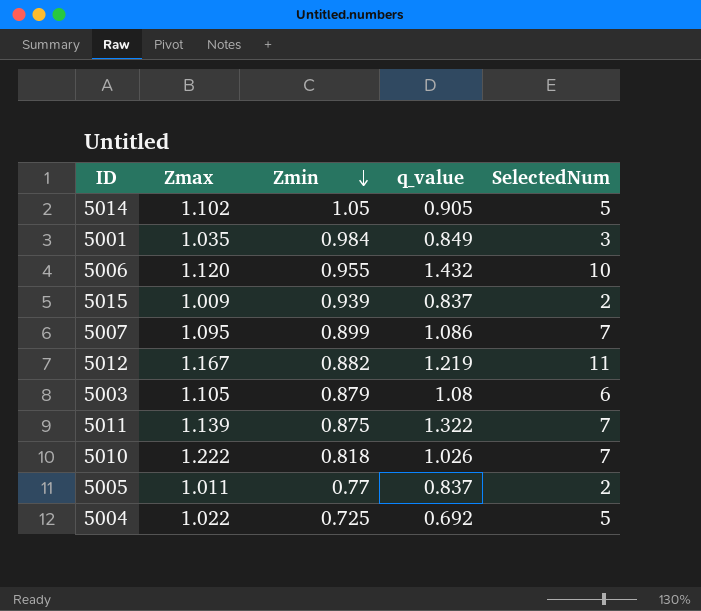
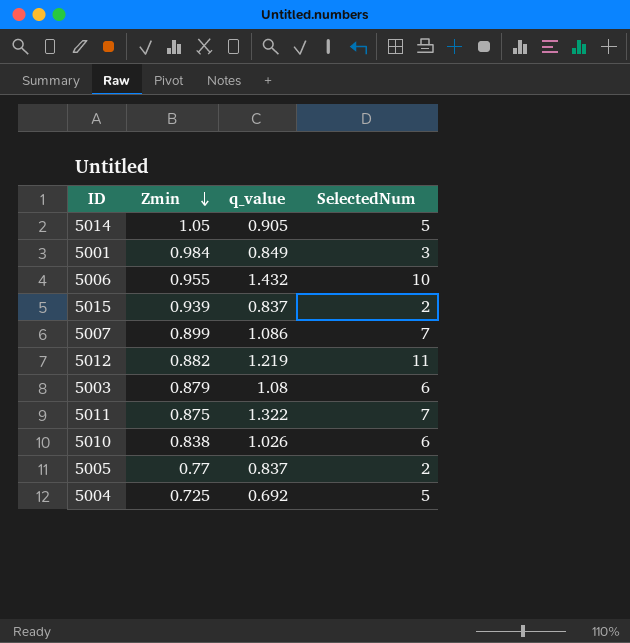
column Zmax | position: 2 -> none
5010 | Zmin: 0.818 -> 0.838
5010 | SelectedNum: 7 -> 6

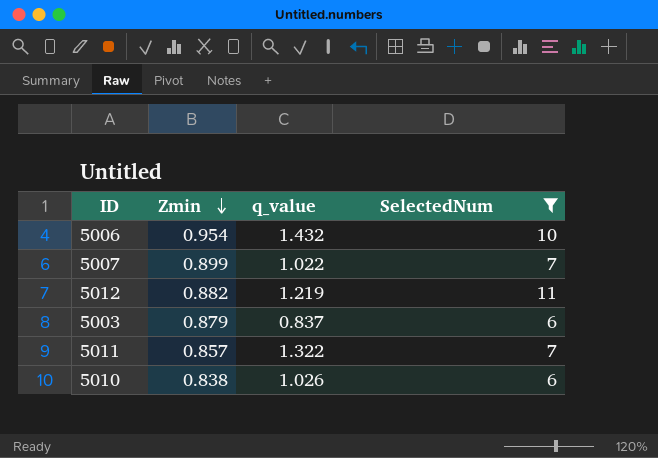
filter: none -> SelectedNum >= 6
5006 | Zmin: 0.955 -> 0.954
5007 | q_value: 1.086 -> 1.022
5003 | q_value: 1.08 -> 0.837
5011 | Zmin: 0.875 -> 0.857

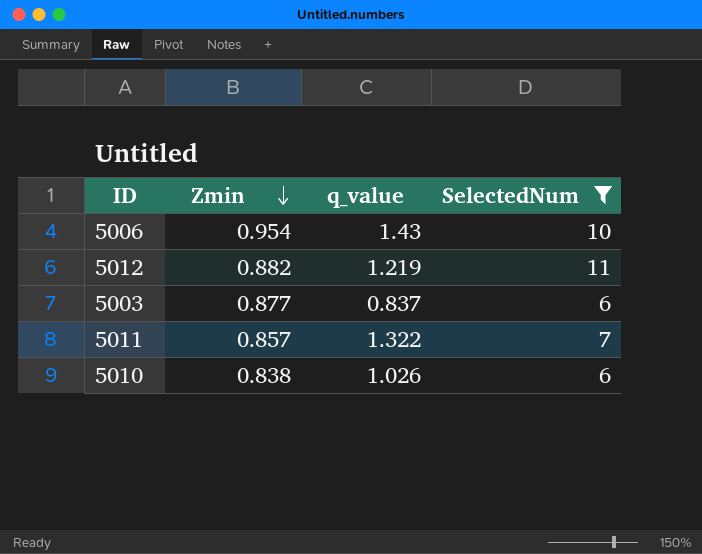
row 5007: 0.899 | 1.022 | 7 -> none
5006 | q_value: 1.432 -> 1.43
5003 | Zmin: 0.879 -> 0.877

